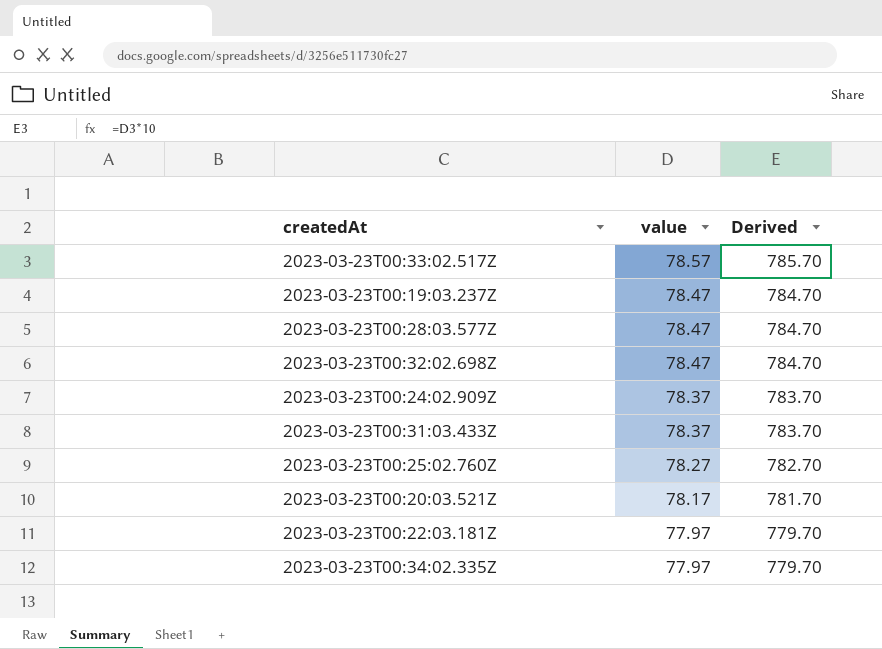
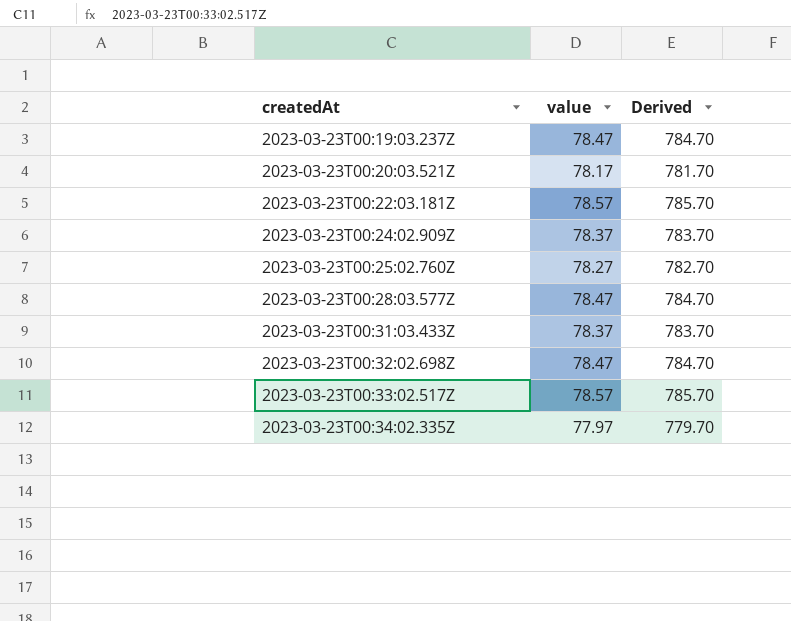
row order: value descending -> createdAt ascending
2023-03-23T00:22:03.181Z | value: 77.97 -> 78.57
2023-03-23T00:22:03.181Z | Derived: 779.70 -> 785.70

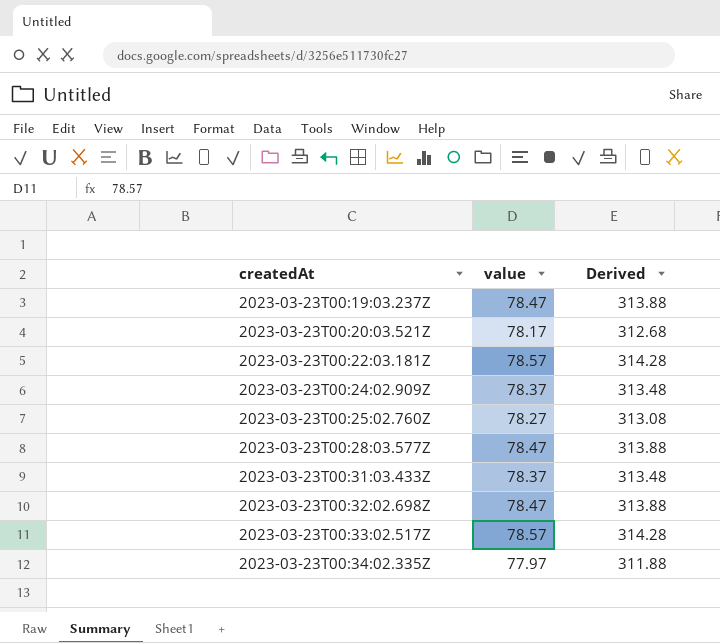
column Derived | formula: [value] * 10 -> [value] * 4

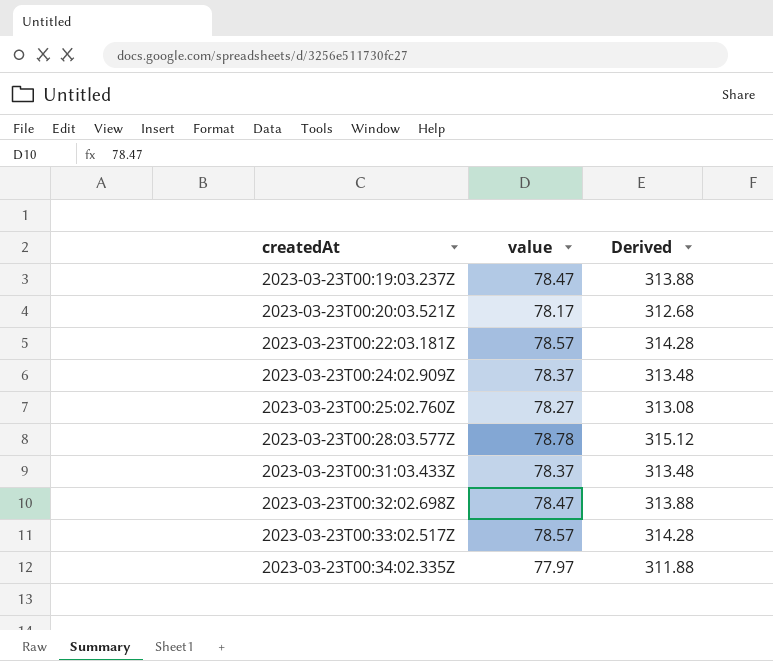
2023-03-23T00:28:03.577Z | value: 78.47 -> 78.78
2023-03-23T00:28:03.577Z | Derived: 313.88 -> 315.12

